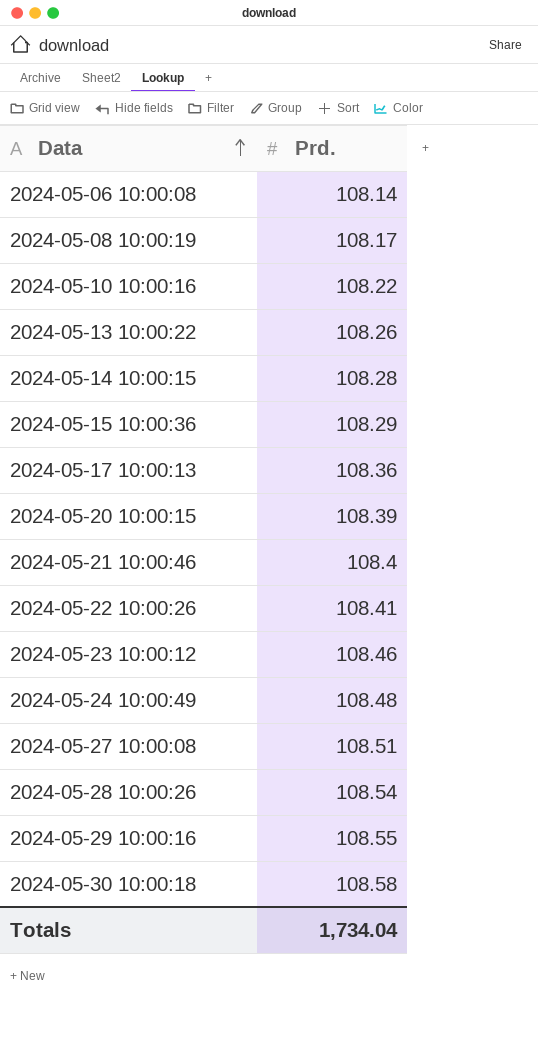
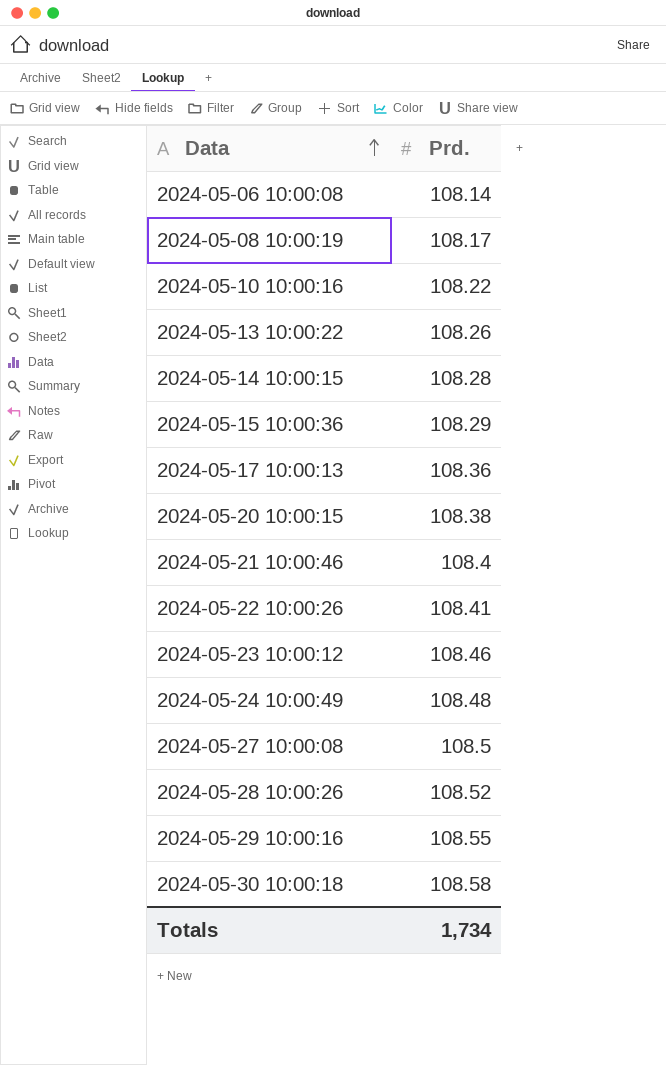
2024-05-20 10:00:15 | Prd.: 108.39 -> 108.38
2024-05-27 10:00:08 | Prd.: 108.51 -> 108.5
2024-05-28 10:00:26 | Prd.: 108.54 -> 108.52
Totals | Prd.: 1,734.04 -> 1,734

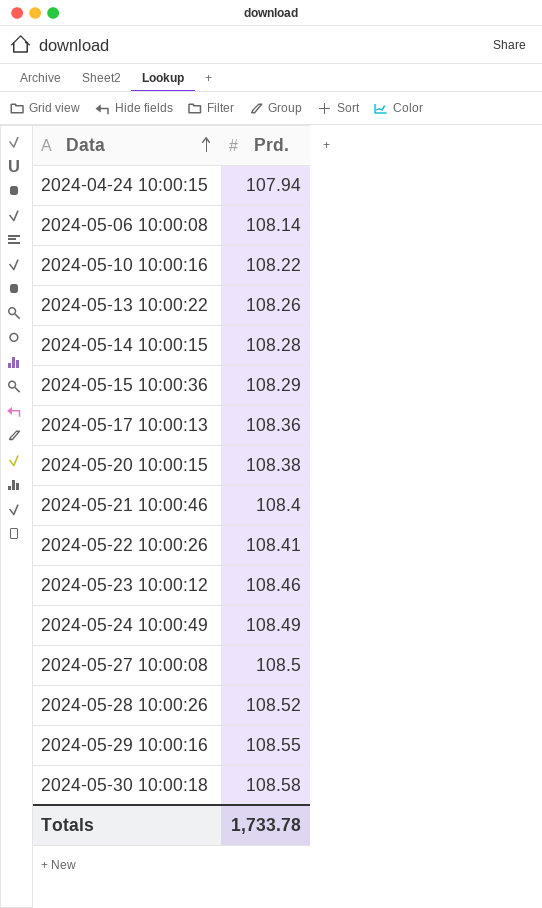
row 2024-05-08 10:00:19: 108.17 -> none
row 2024-04-24 10:00:15: none -> 107.94
2024-05-24 10:00:49 | Prd.: 108.48 -> 108.49
Totals | Prd.: 1,734 -> 1,733.78

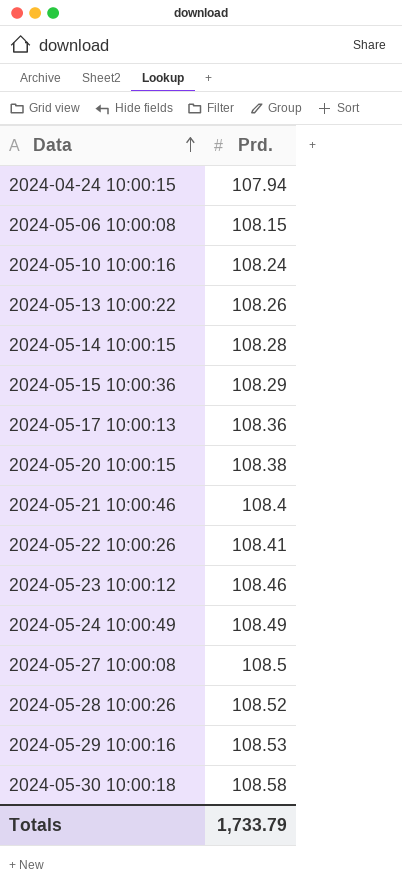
2024-05-06 10:00:08 | Prd.: 108.14 -> 108.15
2024-05-10 10:00:16 | Prd.: 108.22 -> 108.24
2024-05-29 10:00:16 | Prd.: 108.55 -> 108.53
Totals | Prd.: 1,733.78 -> 1,733.79

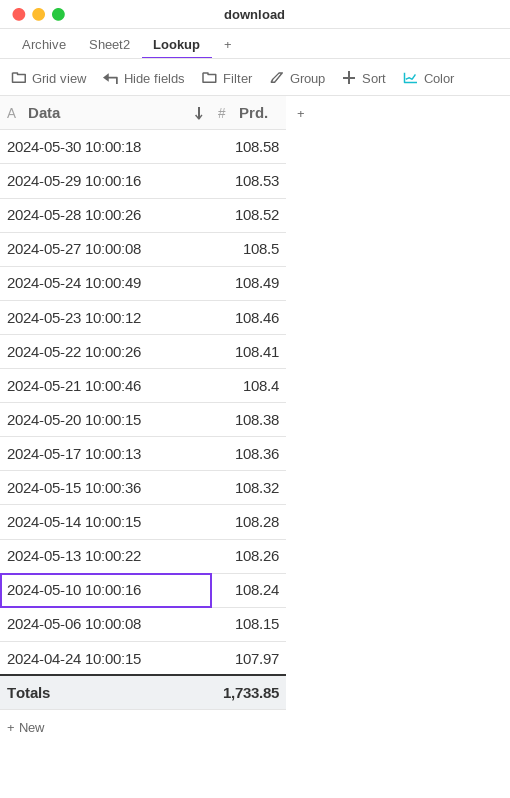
row order: Data ascending -> Data descending
2024-05-15 10:00:36 | Prd.: 108.29 -> 108.32
2024-04-24 10:00:15 | Prd.: 107.94 -> 107.97
Totals | Prd.: 1,733.79 -> 1,733.85

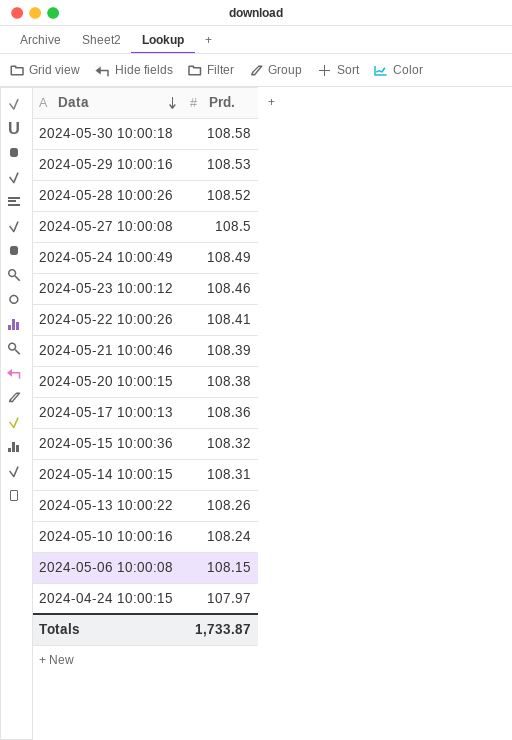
2024-05-21 10:00:46 | Prd.: 108.4 -> 108.39
2024-05-14 10:00:15 | Prd.: 108.28 -> 108.31
Totals | Prd.: 1,733.85 -> 1,733.87

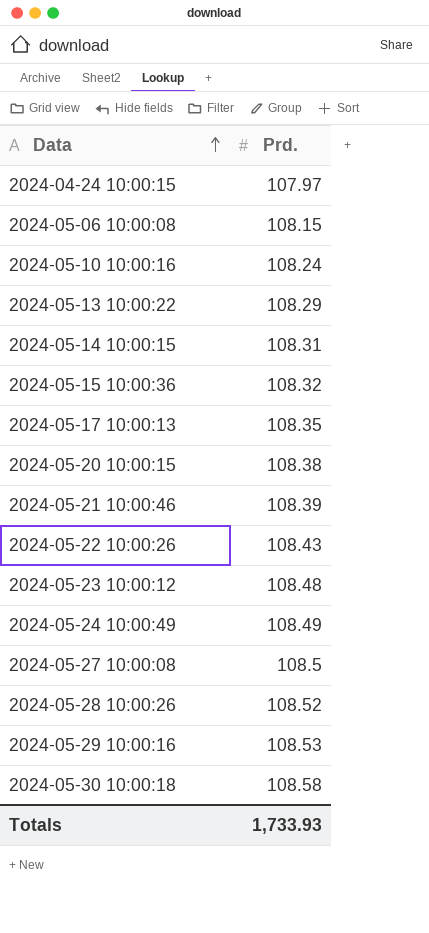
row order: Data descending -> Data ascending
2024-05-13 10:00:22 | Prd.: 108.26 -> 108.29
2024-05-17 10:00:13 | Prd.: 108.36 -> 108.35
2024-05-22 10:00:26 | Prd.: 108.41 -> 108.43
2024-05-23 10:00:12 | Prd.: 108.46 -> 108.48
Totals | Prd.: 1,733.87 -> 1,733.93

